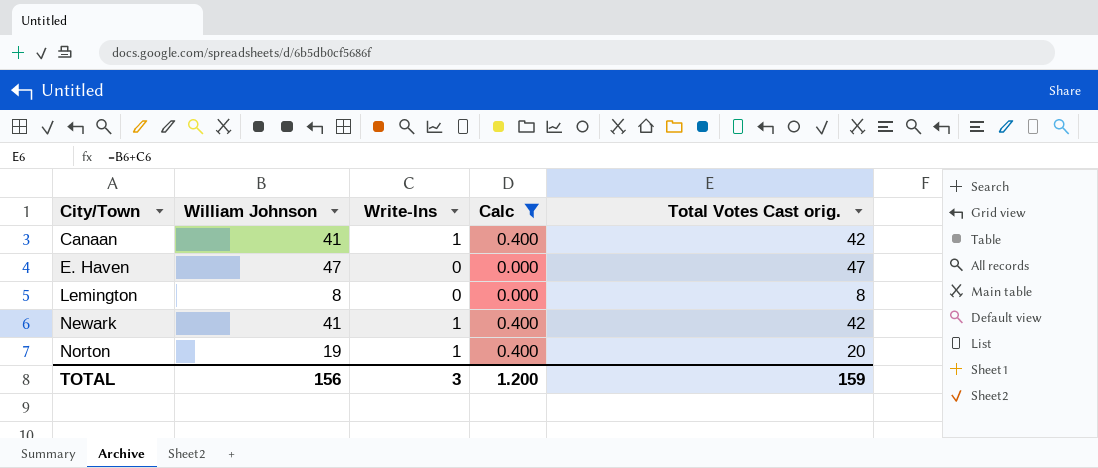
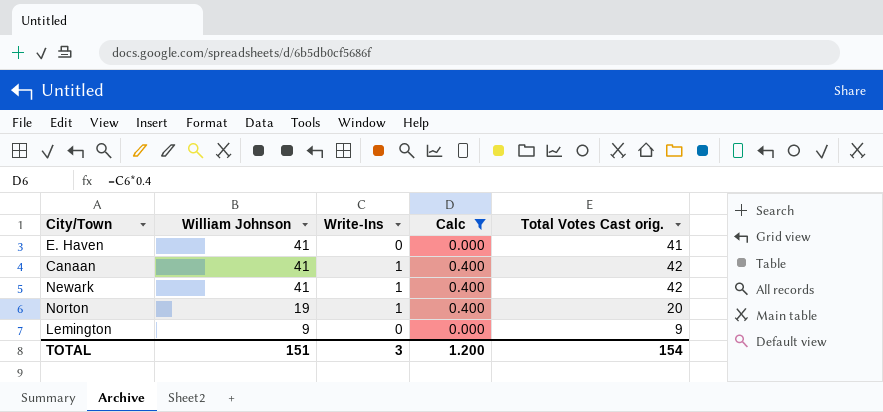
row order: City/Town ascending -> William Johnson descending
E. Haven | William Johnson: 47 -> 41
E. Haven | Total Votes Cast orig.: 47 -> 41
Lemington | William Johnson: 8 -> 9
Lemington | Total Votes Cast orig.: 8 -> 9
TOTAL | William Johnson: 156 -> 151
TOTAL | Total Votes Cast orig.: 159 -> 154

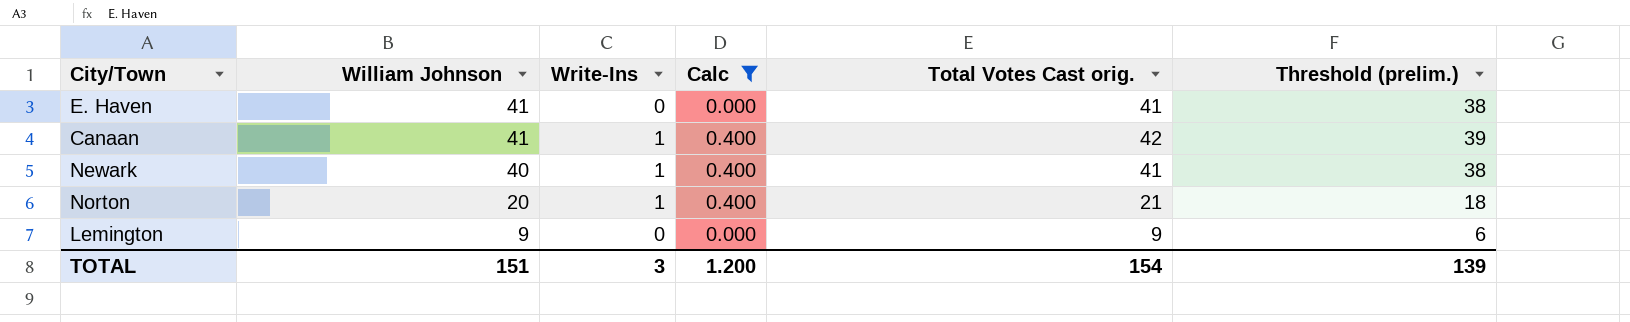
column Threshold (prelim.) | formula: none -> [Total Votes Cast orig.] - 3
Newark | William Johnson: 41 -> 40
Newark | Total Votes Cast orig.: 42 -> 41
Norton | William Johnson: 19 -> 20
Norton | Total Votes Cast orig.: 20 -> 21

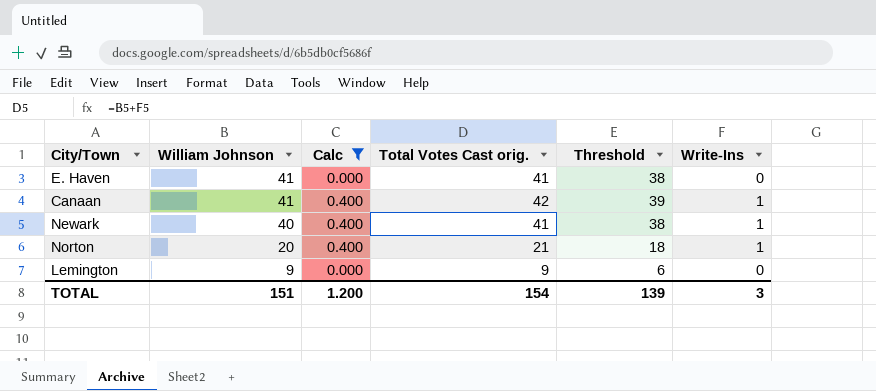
column name: Threshold (prelim.) -> Threshold
column Write-Ins | position: 3 -> 6

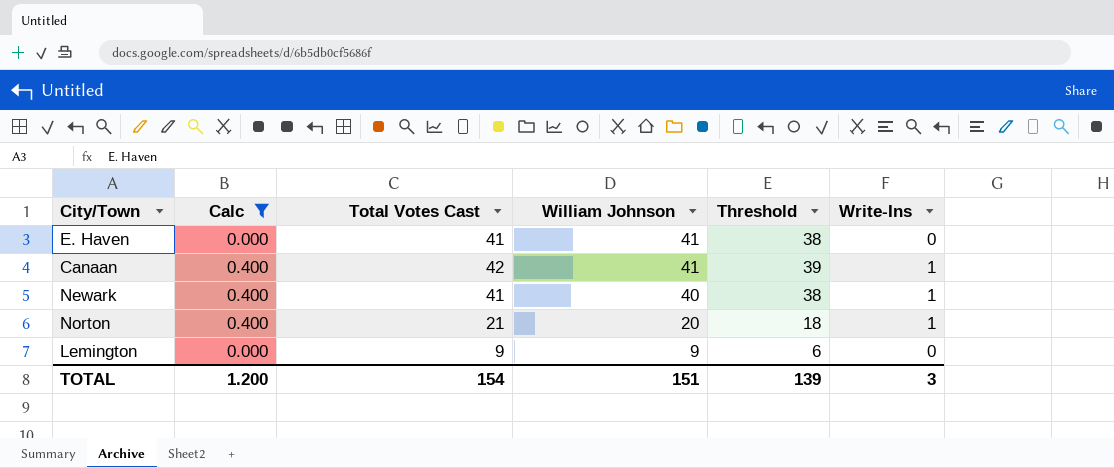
column name: Total Votes Cast orig. -> Total Votes Cast
column William Johnson | position: 2 -> 4

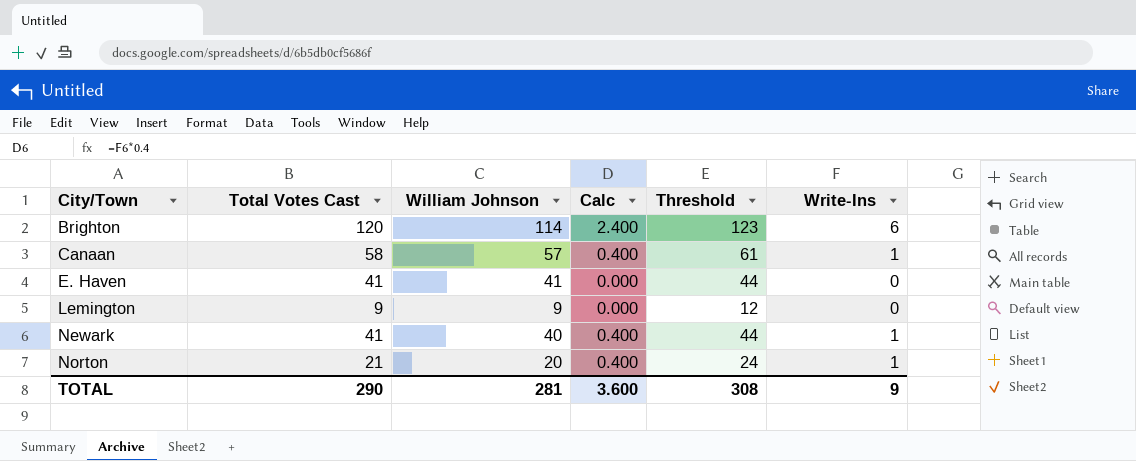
filter: Calc != 2.400 -> none
row order: William Johnson descending -> City/Town ascending
column Calc | position: 2 -> 4
column Threshold | formula: [Total Votes Cast] - 3 -> [Total Votes Cast] + 3
Canaan | Total Votes Cast: 42 -> 58
Canaan | William Johnson: 41 -> 57
TOTAL | Total Votes Cast: 154 -> 290
TOTAL | William Johnson: 151 -> 281
TOTAL | Calc: 1.200 -> 3.600
TOTAL | Threshold: 139 -> 308
TOTAL | Write-Ins: 3 -> 9

